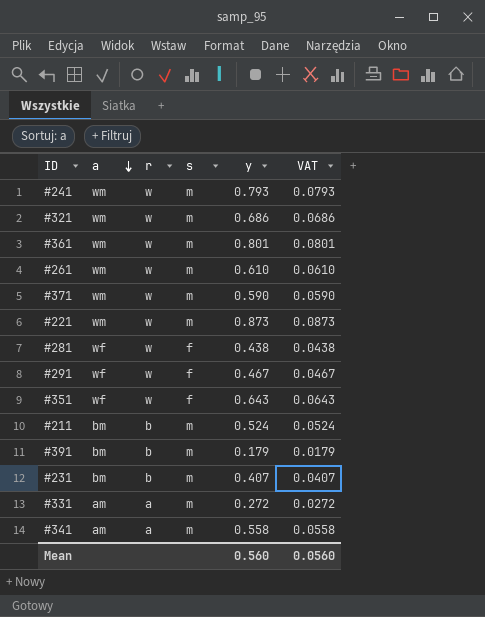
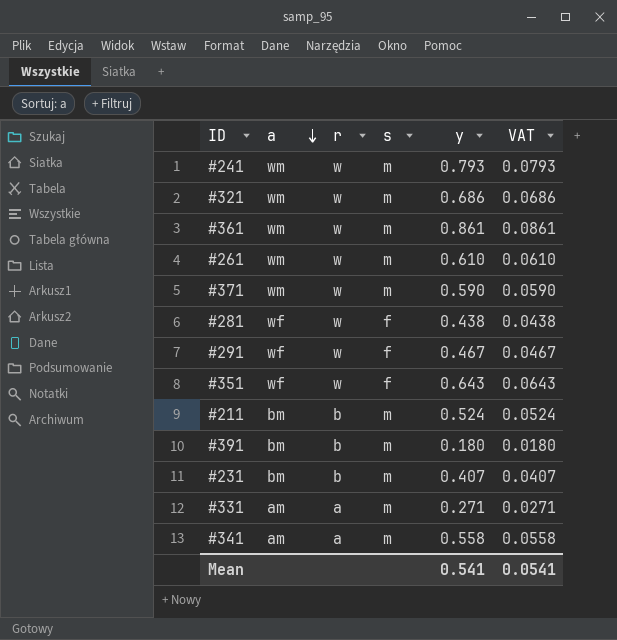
row #221: wm | w | m | 0.873 | 0.0873 -> none
#361 | y: 0.801 -> 0.861
#361 | VAT: 0.0801 -> 0.0861
#391 | y: 0.179 -> 0.180
#391 | VAT: 0.0179 -> 0.0180
#331 | y: 0.272 -> 0.271
#331 | VAT: 0.0272 -> 0.0271
Mean | y: 0.560 -> 0.541
Mean | VAT: 0.0560 -> 0.0541

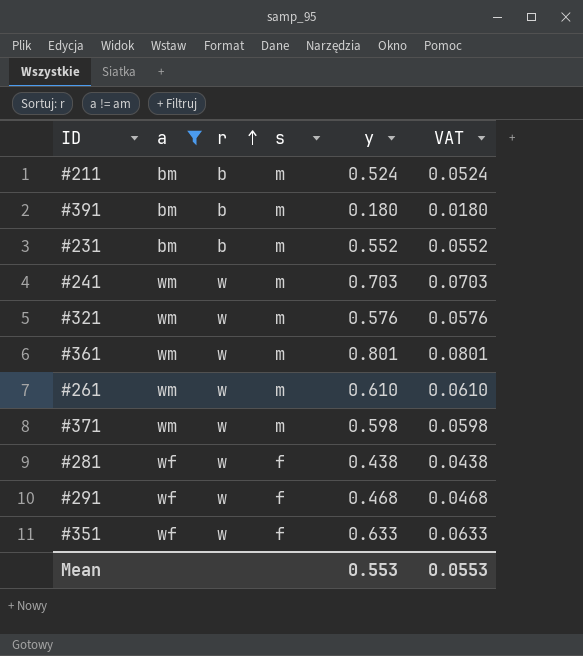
filter: none -> a != am
row order: a descending -> r ascending
#231 | y: 0.407 -> 0.552
#231 | VAT: 0.0407 -> 0.0552
#241 | y: 0.793 -> 0.703
#241 | VAT: 0.0793 -> 0.0703
#321 | y: 0.686 -> 0.576
#321 | VAT: 0.0686 -> 0.0576
#361 | y: 0.861 -> 0.801
#361 | VAT: 0.0861 -> 0.0801
#371 | y: 0.590 -> 0.598
#371 | VAT: 0.0590 -> 0.0598
#291 | y: 0.467 -> 0.468
#291 | VAT: 0.0467 -> 0.0468
#351 | y: 0.643 -> 0.633
#351 | VAT: 0.0643 -> 0.0633
Mean | y: 0.541 -> 0.553
Mean | VAT: 0.0541 -> 0.0553

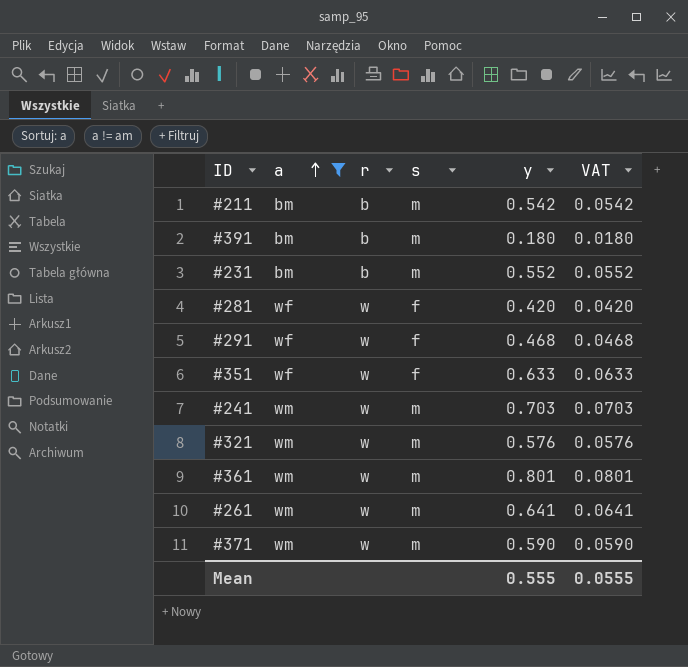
row order: r ascending -> a ascending
#211 | y: 0.524 -> 0.542
#211 | VAT: 0.0524 -> 0.0542
#281 | y: 0.438 -> 0.420
#281 | VAT: 0.0438 -> 0.0420
#261 | y: 0.610 -> 0.641
#261 | VAT: 0.0610 -> 0.0641
#371 | y: 0.598 -> 0.590
#371 | VAT: 0.0598 -> 0.0590
Mean | y: 0.553 -> 0.555
Mean | VAT: 0.0553 -> 0.0555

